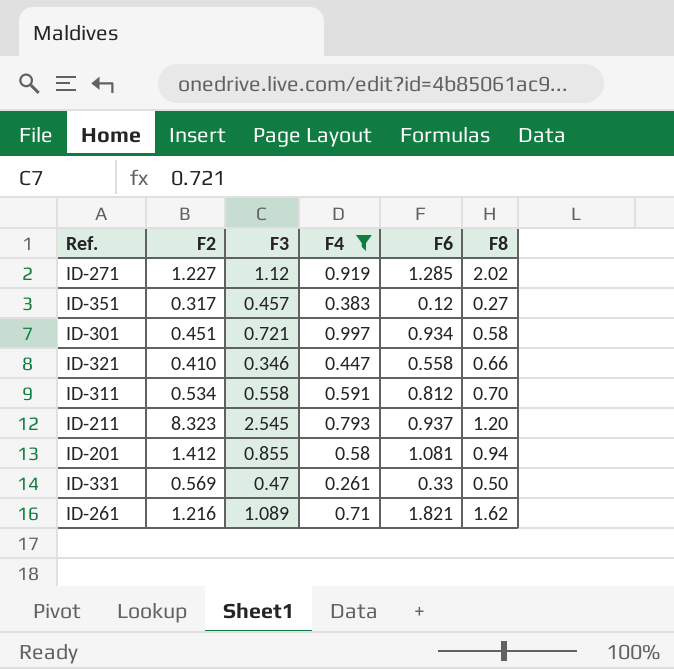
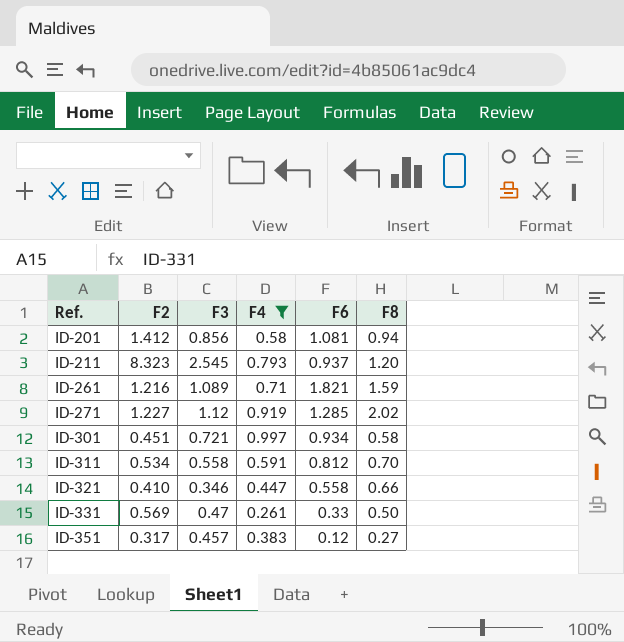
row order: none -> Ref. ascending
ID-201 | F3: 0.855 -> 0.856
ID-261 | F8: 1.62 -> 1.59

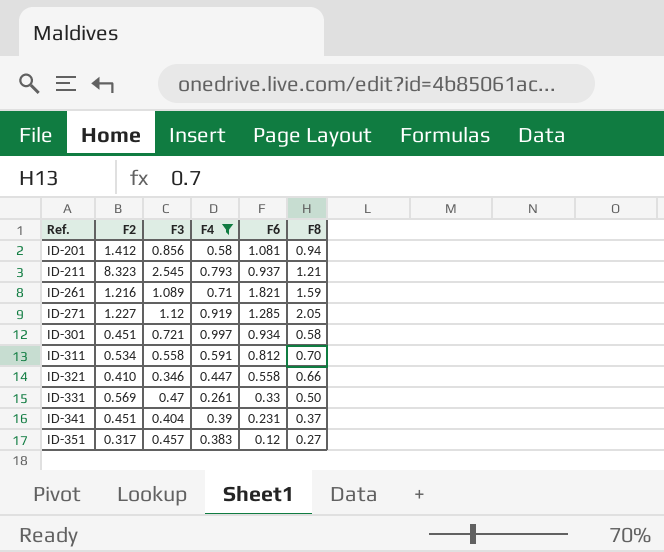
ID-211 | F8: 1.20 -> 1.21
ID-271 | F8: 2.02 -> 2.05
row ID-341: none -> 0.451 | 0.404 | 0.39 | 0.231 | 0.37

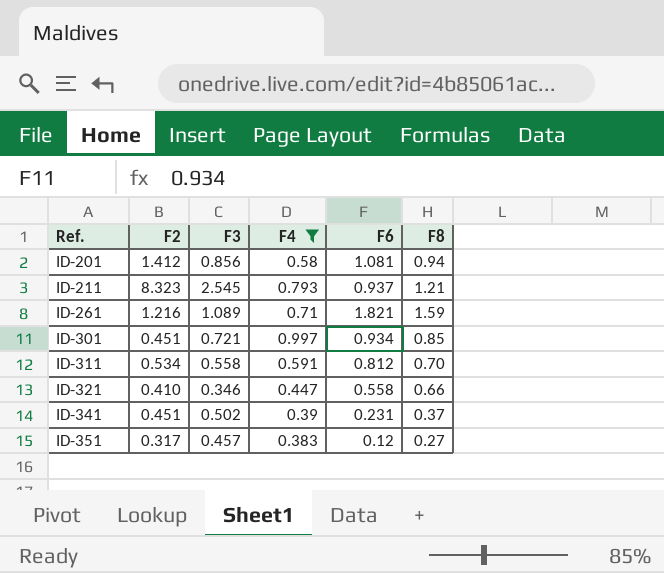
row ID-271: 1.227 | 1.12 | 0.919 | 1.285 | 2.05 -> none
row ID-331: 0.569 | 0.47 | 0.261 | 0.33 | 0.50 -> none
ID-301 | F8: 0.58 -> 0.85
ID-341 | F3: 0.404 -> 0.502

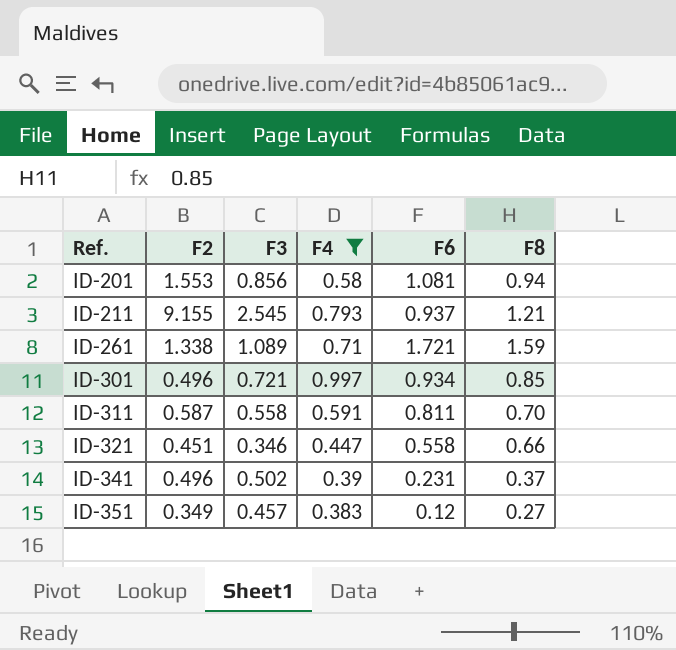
ID-201 | F2: 1.412 -> 1.553
ID-211 | F2: 8.323 -> 9.155
ID-261 | F2: 1.216 -> 1.338
ID-261 | F6: 1.821 -> 1.721
ID-301 | F2: 0.451 -> 0.496
ID-311 | F2: 0.534 -> 0.587
ID-311 | F6: 0.812 -> 0.811
ID-321 | F2: 0.410 -> 0.451
ID-341 | F2: 0.451 -> 0.496
ID-351 | F2: 0.317 -> 0.349

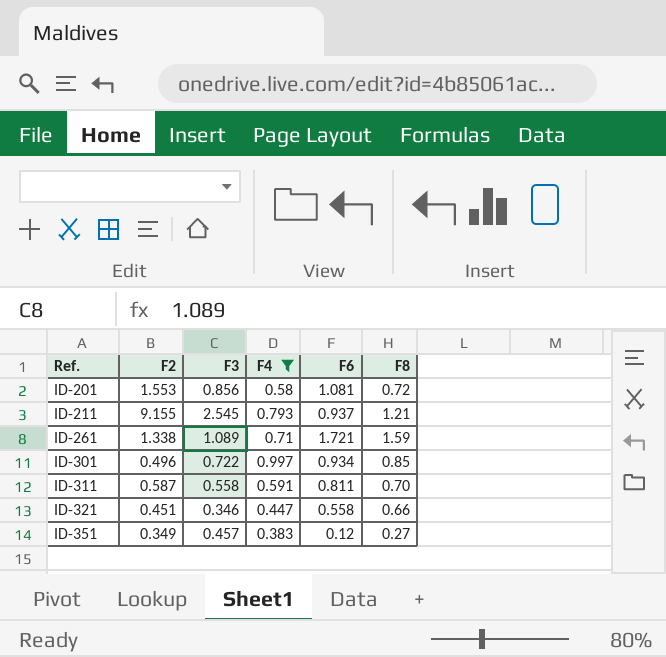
row ID-341: 0.496 | 0.502 | 0.39 | 0.231 | 0.37 -> none
ID-201 | F8: 0.94 -> 0.72
ID-301 | F3: 0.721 -> 0.722

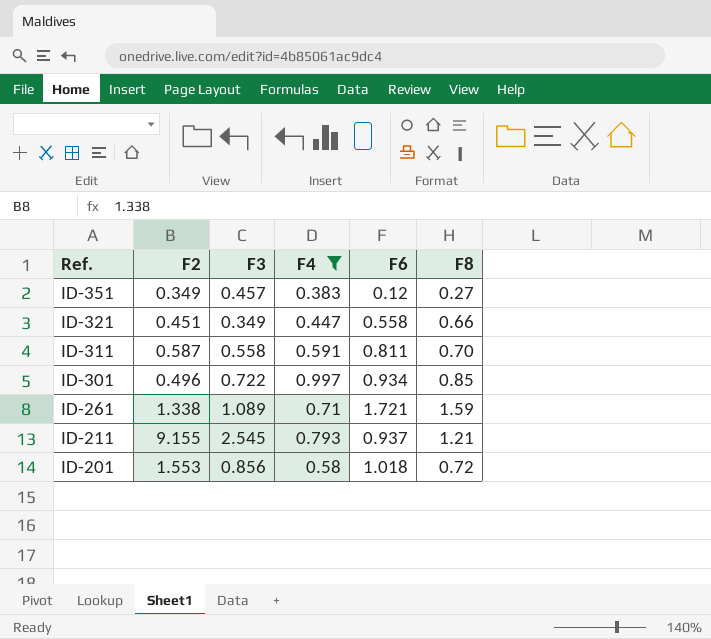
row order: Ref. ascending -> Ref. descending
ID-321 | F3: 0.346 -> 0.349
ID-201 | F6: 1.081 -> 1.018

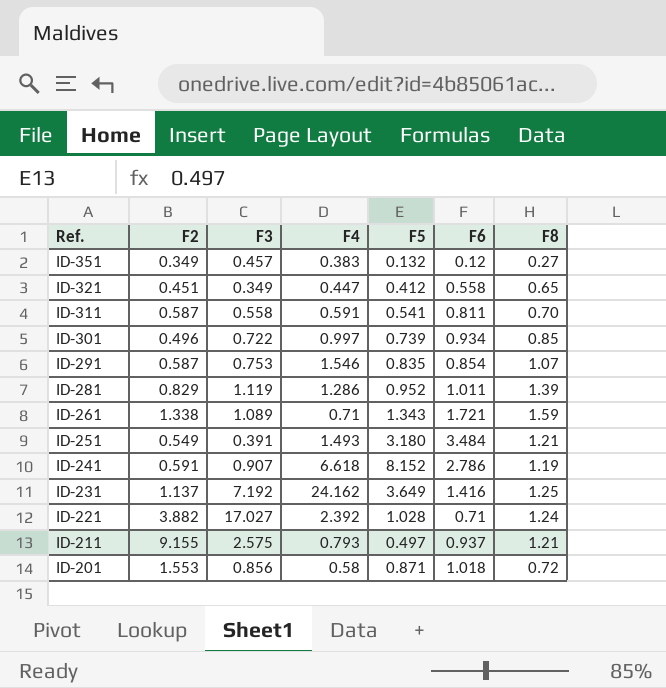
filter: F4 <= 0.997 -> none
column F5 | position: none -> 5
ID-321 | F8: 0.66 -> 0.65
ID-211 | F3: 2.545 -> 2.575

